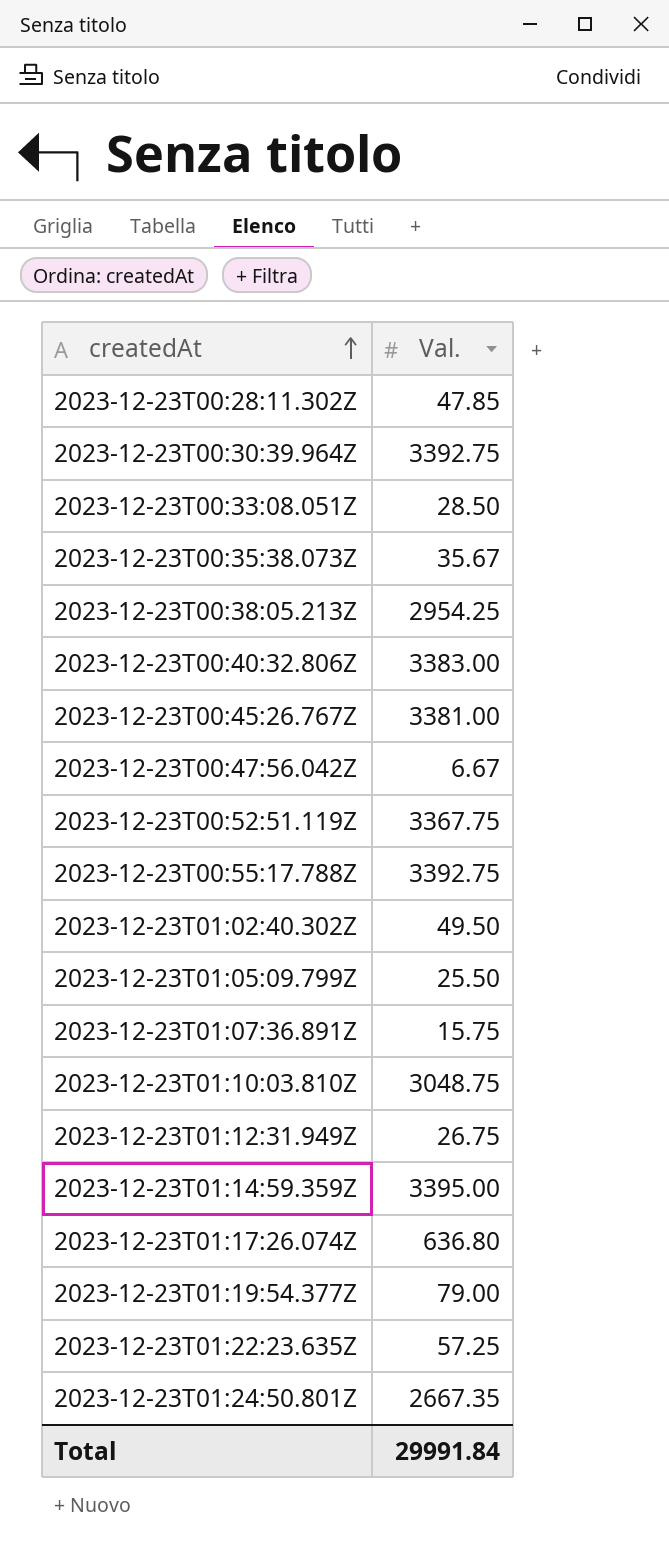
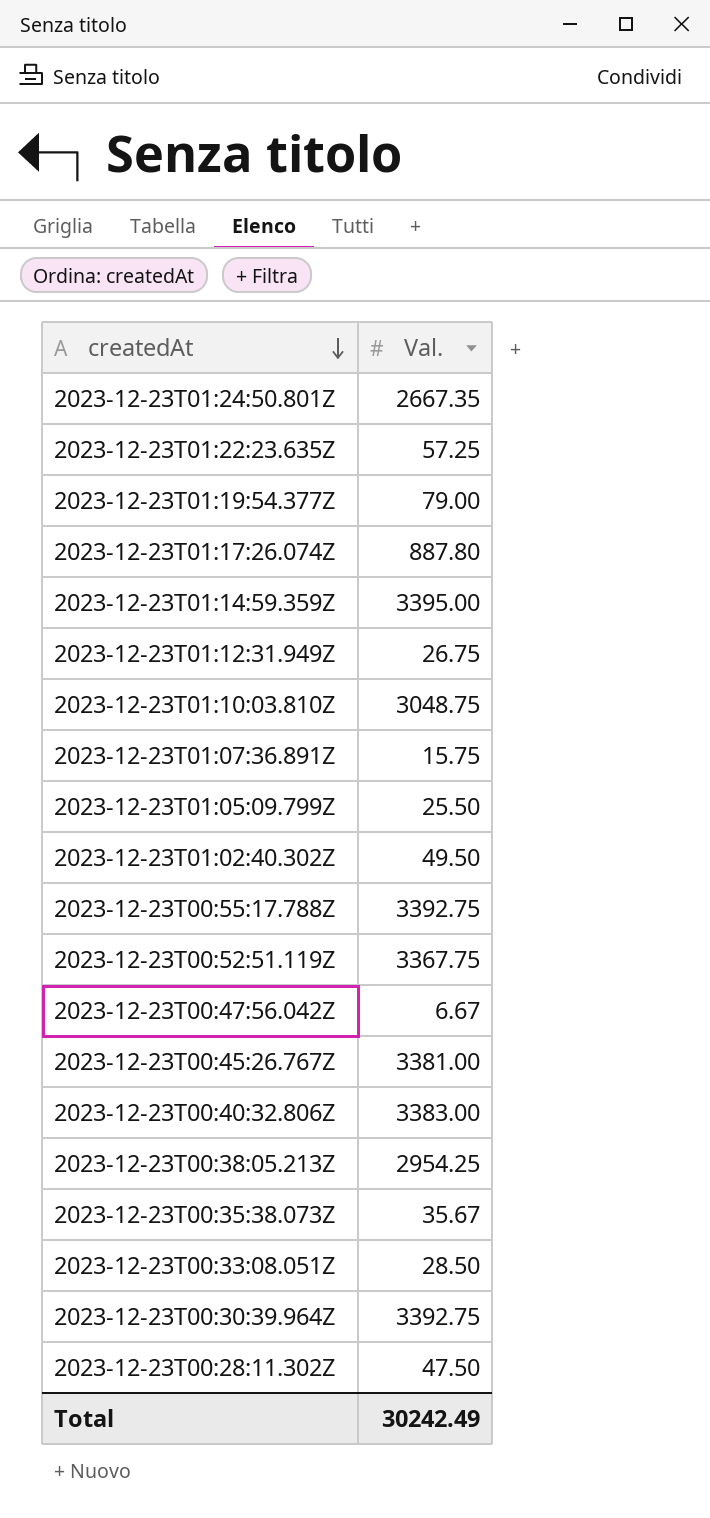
row order: createdAt ascending -> createdAt descending
2023-12-23T01:17:26.074Z | Val.: 636.80 -> 887.80
2023-12-23T00:28:11.302Z | Val.: 47.85 -> 47.50
Total | Val.: 29991.84 -> 30242.49

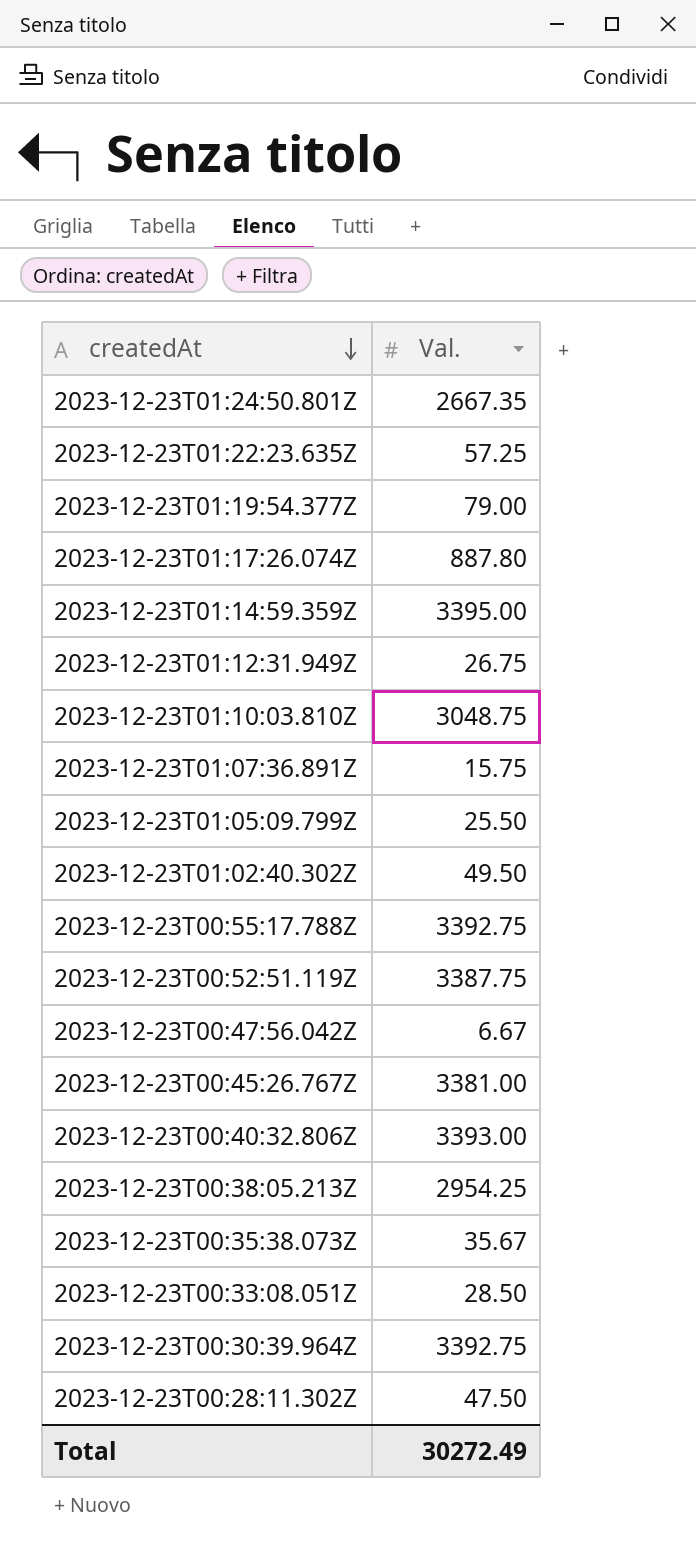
2023-12-23T00:52:51.119Z | Val.: 3367.75 -> 3387.75
2023-12-23T00:40:32.806Z | Val.: 3383.00 -> 3393.00
Total | Val.: 30242.49 -> 30272.49

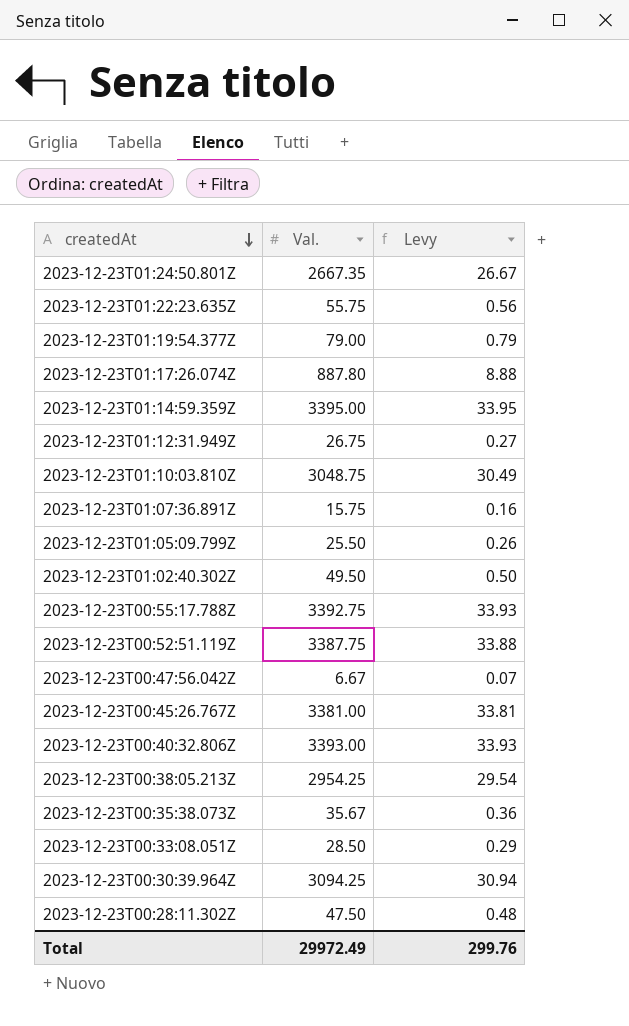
column Levy | formula: none -> [Val.] * 0.01
2023-12-23T01:22:23.635Z | Val.: 57.25 -> 55.75
2023-12-23T00:30:39.964Z | Val.: 3392.75 -> 3094.25
Total | Val.: 30272.49 -> 29972.49

